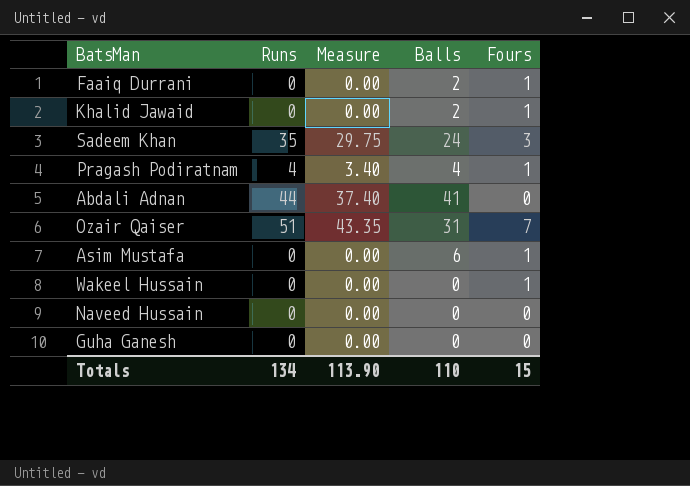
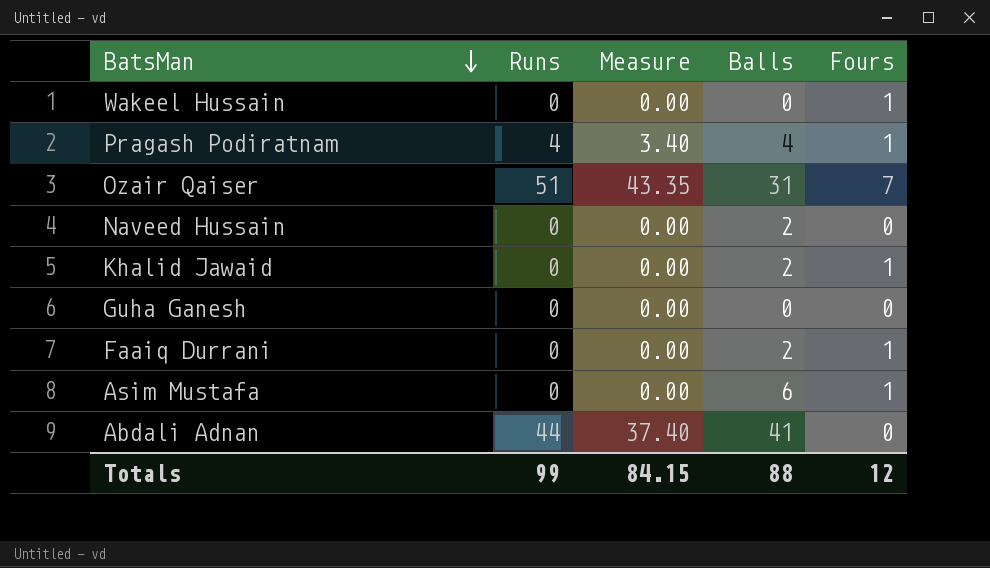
row order: none -> BatsMan descending
row Sadeem Khan: 35 | 29.75 | 24 | 3 -> none
Naveed Hussain | Balls: 0 -> 2
Totals | Runs: 134 -> 99
Totals | Measure: 113.90 -> 84.15
Totals | Balls: 110 -> 88
Totals | Fours: 15 -> 12

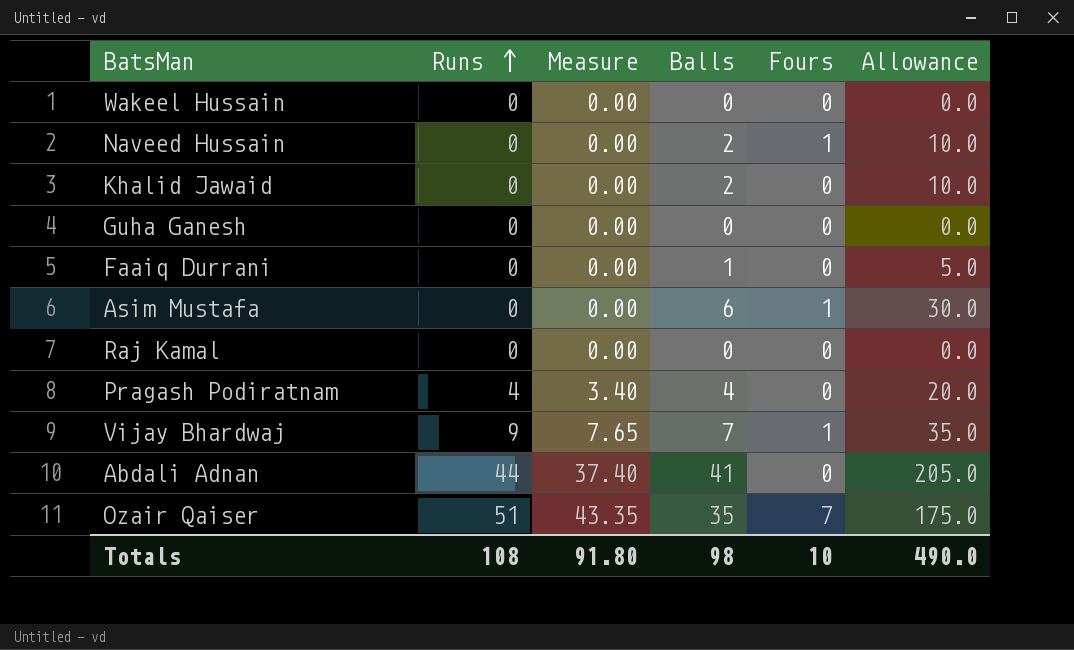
row order: BatsMan descending -> Runs ascending
column Allowance | formula: none -> [Balls] * 5
Wakeel Hussain | Fours: 1 -> 0
Naveed Hussain | Fours: 0 -> 1
Khalid Jawaid | Fours: 1 -> 0
Faaiq Durrani | Balls: 2 -> 1
Faaiq Durrani | Fours: 1 -> 0
row Raj Kamal: none -> 0 | 0.00 | 0 | 0 | 0.0
Pragash Podiratnam | Fours: 1 -> 0
row Vijay Bhardwaj: none -> 9 | 7.65 | 7 | 1 | 35.0
Ozair Qaiser | Balls: 31 -> 35
Totals | Runs: 99 -> 108
Totals | Measure: 84.15 -> 91.80
Totals | Balls: 88 -> 98
Totals | Fours: 12 -> 10

